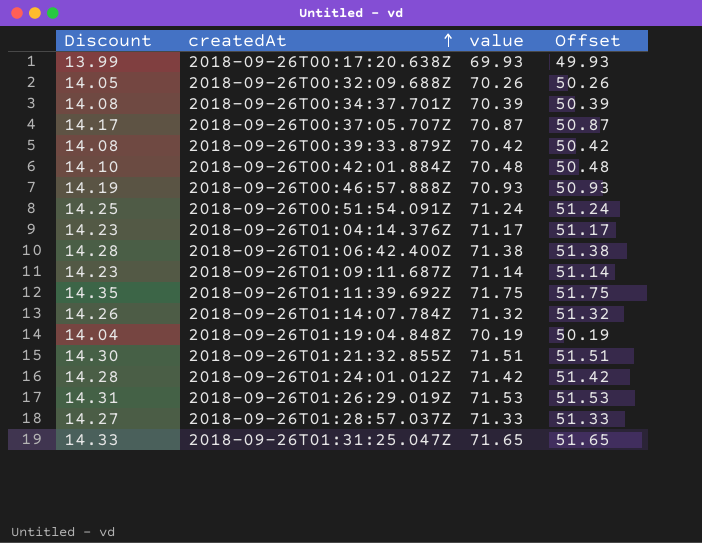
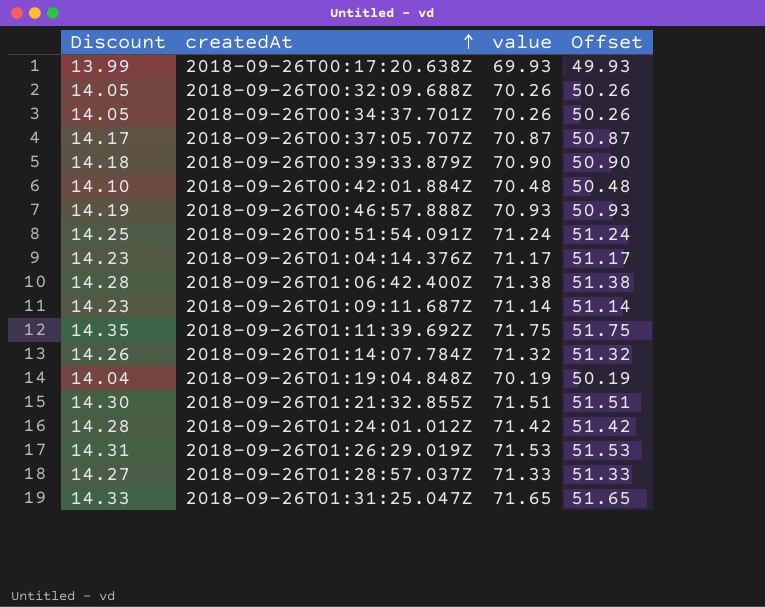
2018-09-26T00:34:37.701Z | Discount: 14.08 -> 14.05
2018-09-26T00:34:37.701Z | value: 70.39 -> 70.26
2018-09-26T00:34:37.701Z | Offset: 50.39 -> 50.26
2018-09-26T00:39:33.879Z | Discount: 14.08 -> 14.18
2018-09-26T00:39:33.879Z | value: 70.42 -> 70.90
2018-09-26T00:39:33.879Z | Offset: 50.42 -> 50.90

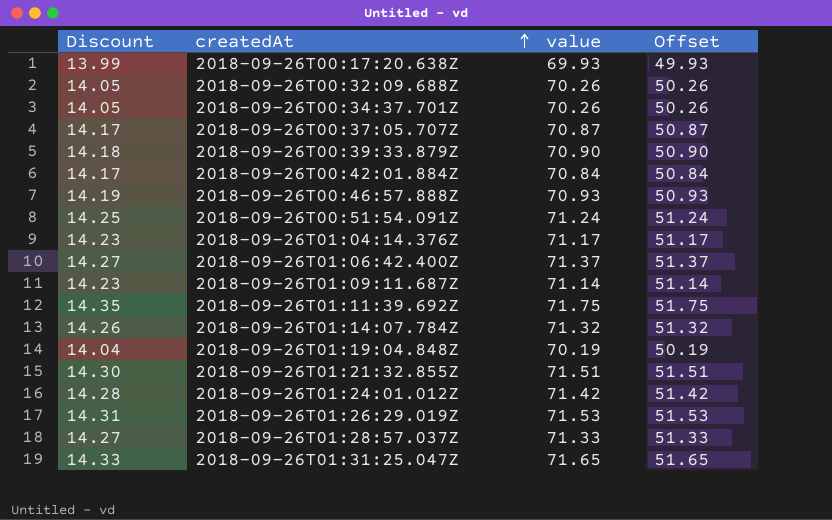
2018-09-26T00:42:01.884Z | Discount: 14.10 -> 14.17
2018-09-26T00:42:01.884Z | value: 70.48 -> 70.84
2018-09-26T00:42:01.884Z | Offset: 50.48 -> 50.84
2018-09-26T01:06:42.400Z | Discount: 14.28 -> 14.27
2018-09-26T01:06:42.400Z | value: 71.38 -> 71.37
2018-09-26T01:06:42.400Z | Offset: 51.38 -> 51.37

